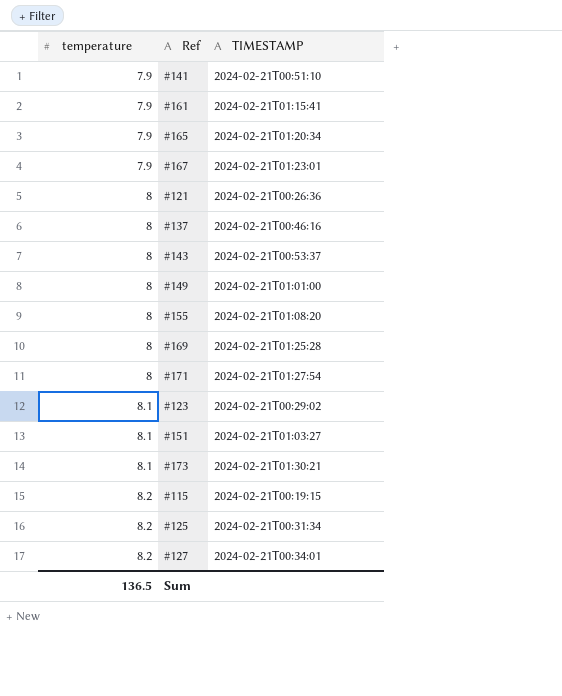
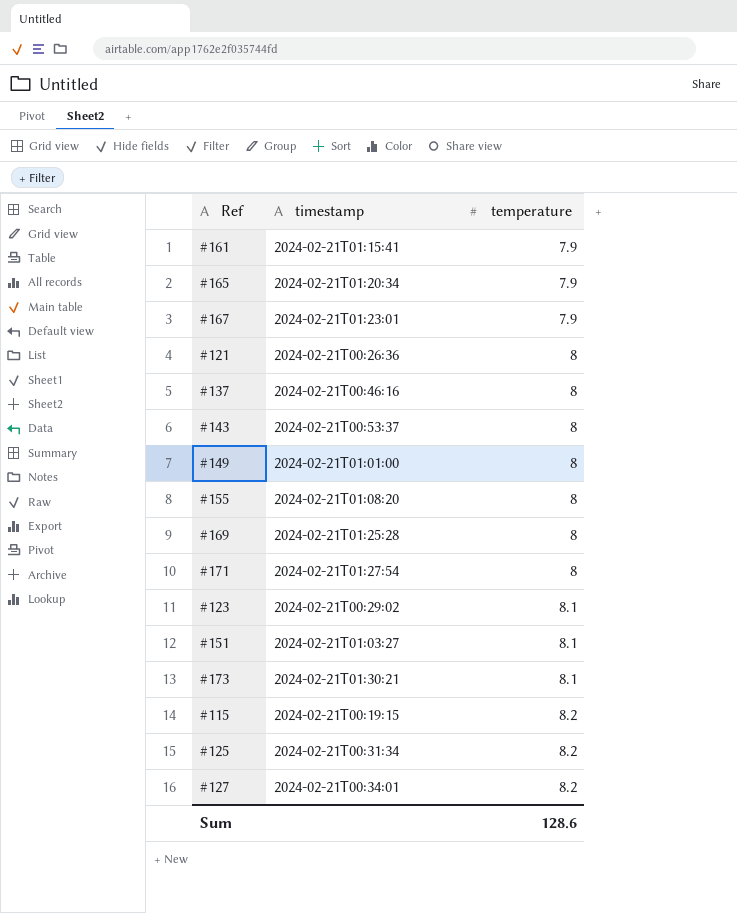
column name: TIMESTAMP -> timestamp
column temperature | position: 1 -> 3
row #141: 7.9 | 2024-02-21T00:51:10 -> none
Sum | temperature: 136.5 -> 128.6

